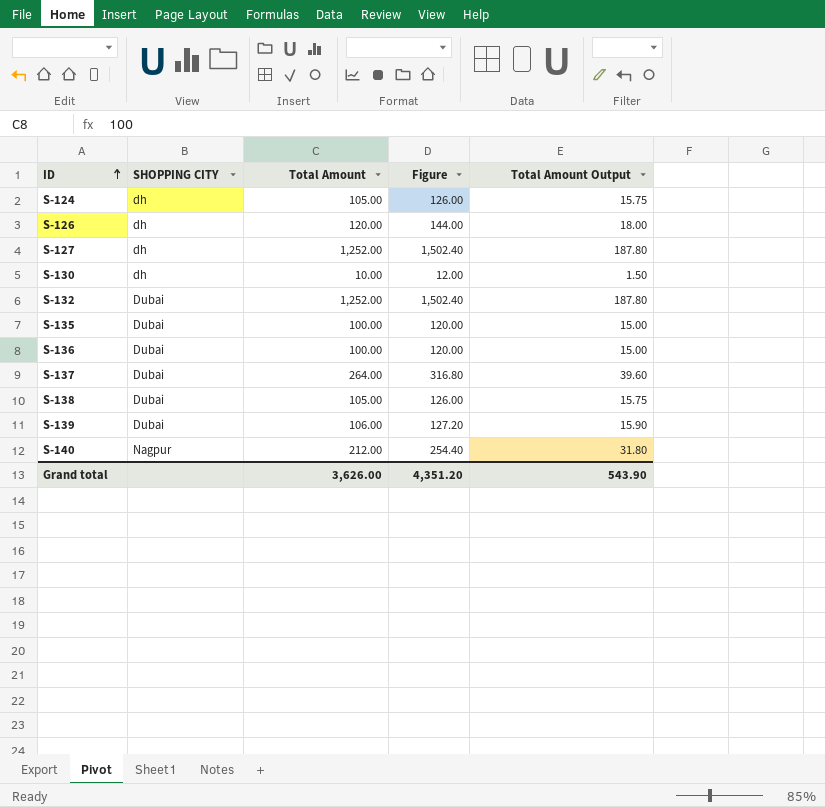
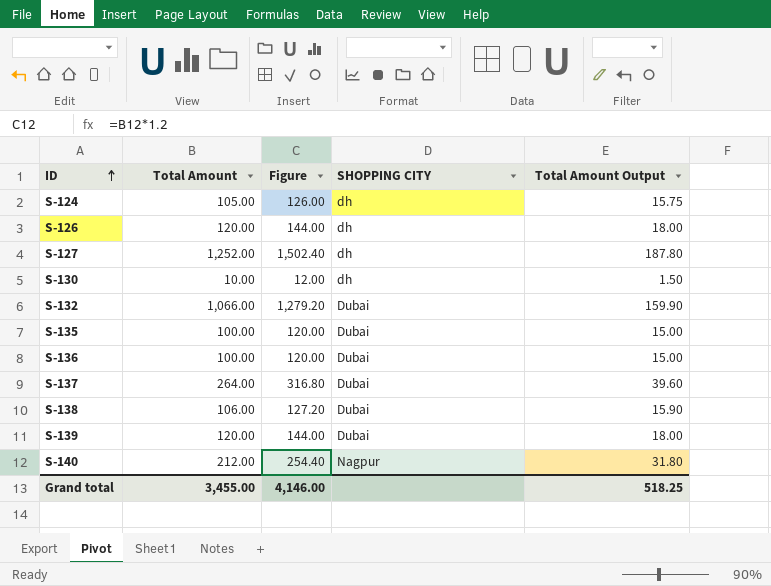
column SHOPPING CITY | position: 2 -> 4
S-132 | Total Amount: 1,252.00 -> 1,066.00
S-132 | Figure: 1,502.40 -> 1,279.20
S-132 | Total Amount Output: 187.80 -> 159.90
S-138 | Total Amount: 105.00 -> 106.00
S-138 | Figure: 126.00 -> 127.20
S-138 | Total Amount Output: 15.75 -> 15.90
S-139 | Total Amount: 106.00 -> 120.00
S-139 | Figure: 127.20 -> 144.00
S-139 | Total Amount Output: 15.90 -> 18.00
Grand total | Total Amount: 3,626.00 -> 3,455.00
Grand total | Figure: 4,351.20 -> 4,146.00
Grand total | Total Amount Output: 543.90 -> 518.25

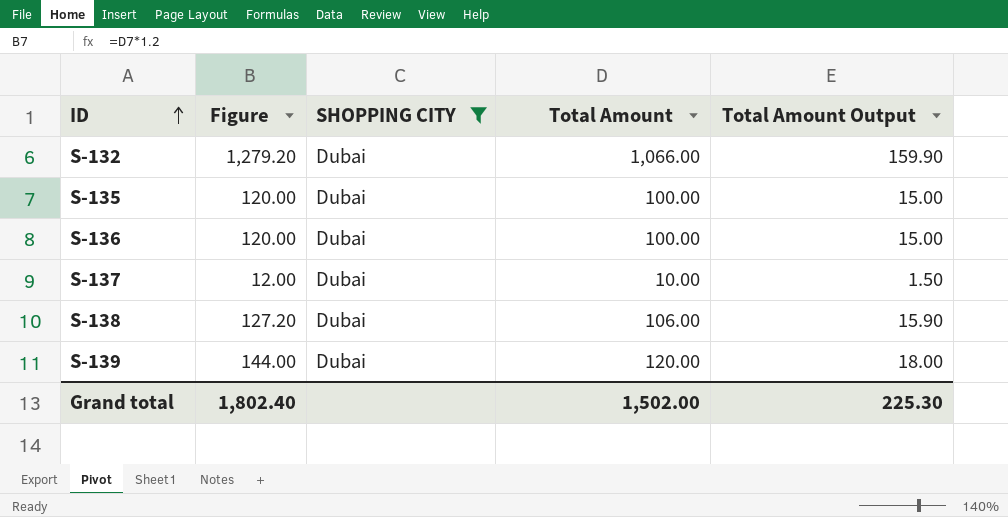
filter: none -> SHOPPING CITY = Dubai
column Total Amount | position: 2 -> 4
S-137 | Figure: 316.80 -> 12.00
S-137 | Total Amount: 264.00 -> 10.00
S-137 | Total Amount Output: 39.60 -> 1.50
Grand total | Figure: 4,146.00 -> 1,802.40
Grand total | Total Amount: 3,455.00 -> 1,502.00
Grand total | Total Amount Output: 518.25 -> 225.30

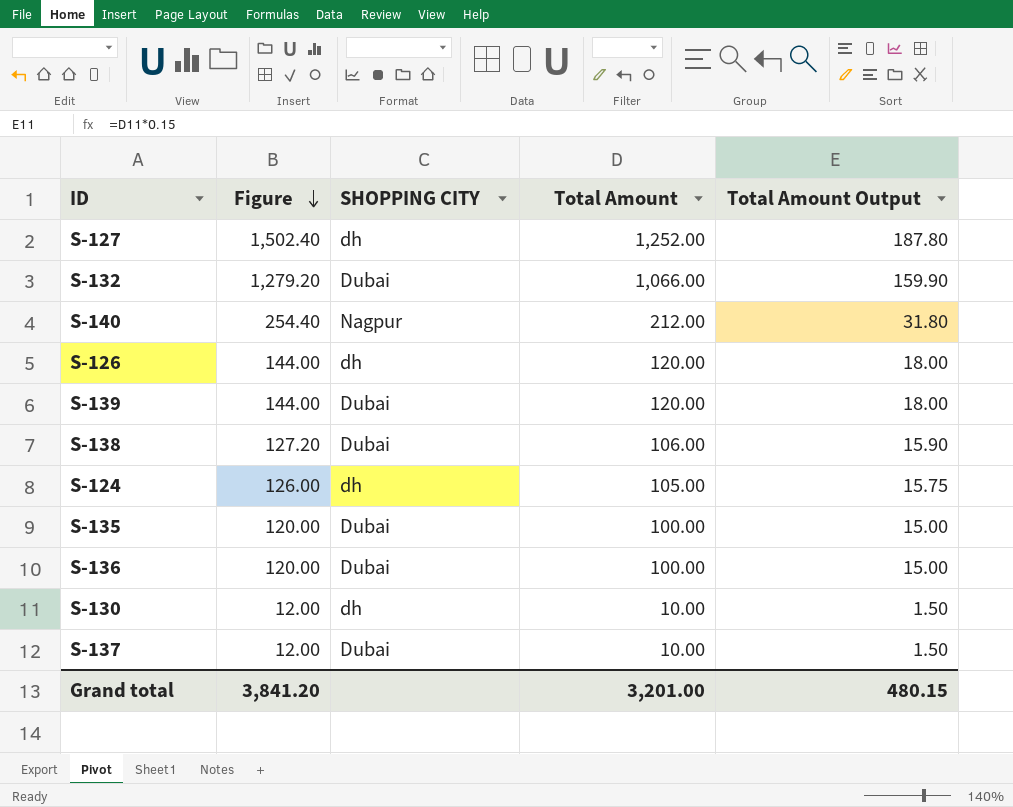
filter: SHOPPING CITY = Dubai -> none
row order: ID ascending -> Figure descending
Grand total | Figure: 1,802.40 -> 3,841.20
Grand total | Total Amount: 1,502.00 -> 3,201.00
Grand total | Total Amount Output: 225.30 -> 480.15

